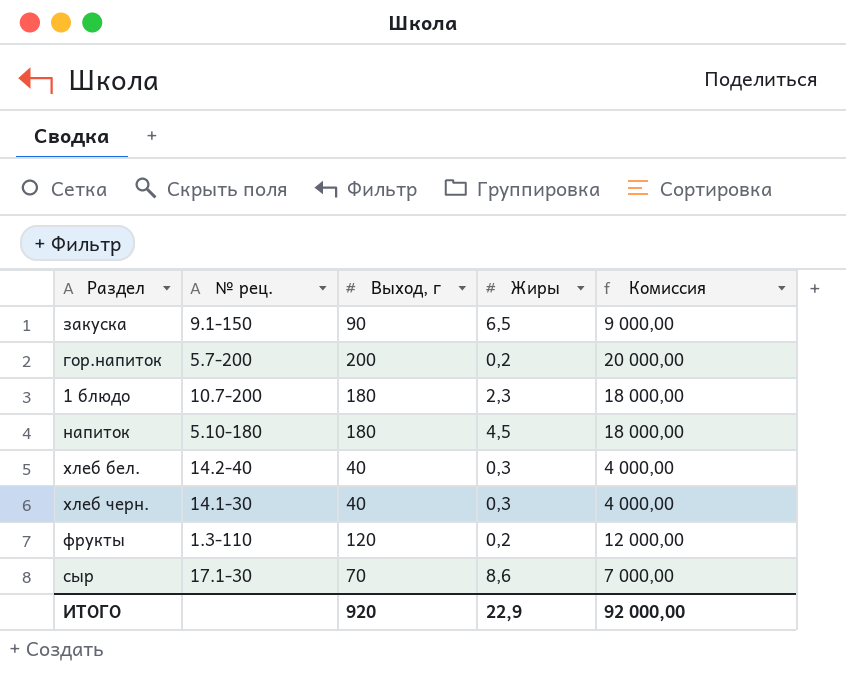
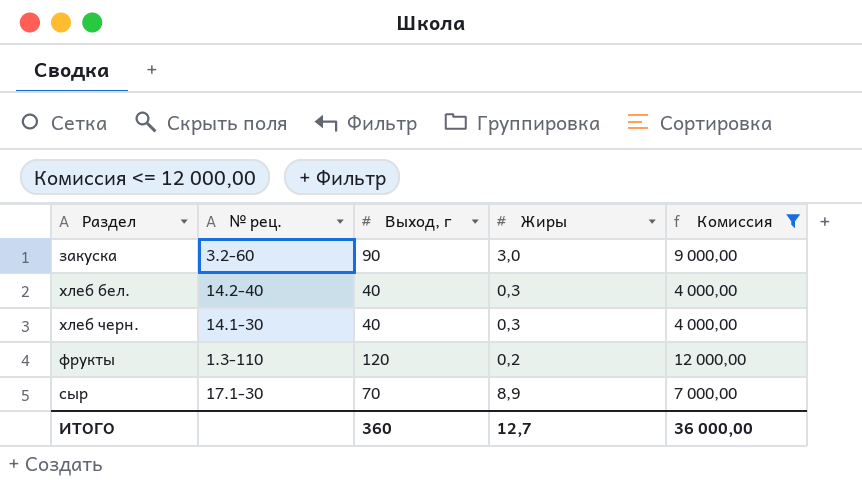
filter: none -> Комиссия <= 12 000,00
закуска | № рец.: 9.1-150 -> 3.2-60
закуска | Жиры: 6,5 -> 3,0
сыр | Жиры: 8,6 -> 8,9
ИТОГО | Выход, г: 920 -> 360
ИТОГО | Жиры: 22,9 -> 12,7
ИТОГО | Комиссия: 92 000,00 -> 36 000,00

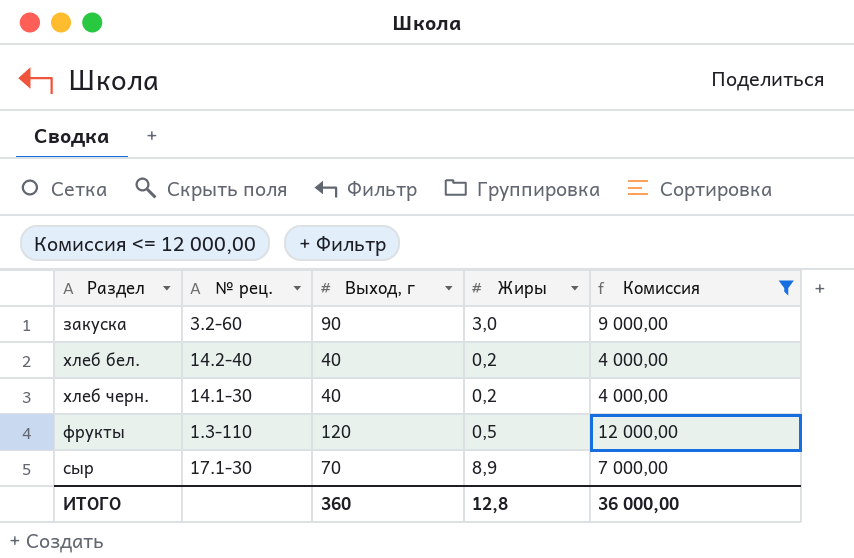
хлеб бел. | Жиры: 0,3 -> 0,2
хлеб черн. | Жиры: 0,3 -> 0,2
фрукты | Жиры: 0,2 -> 0,5
ИТОГО | Жиры: 12,7 -> 12,8

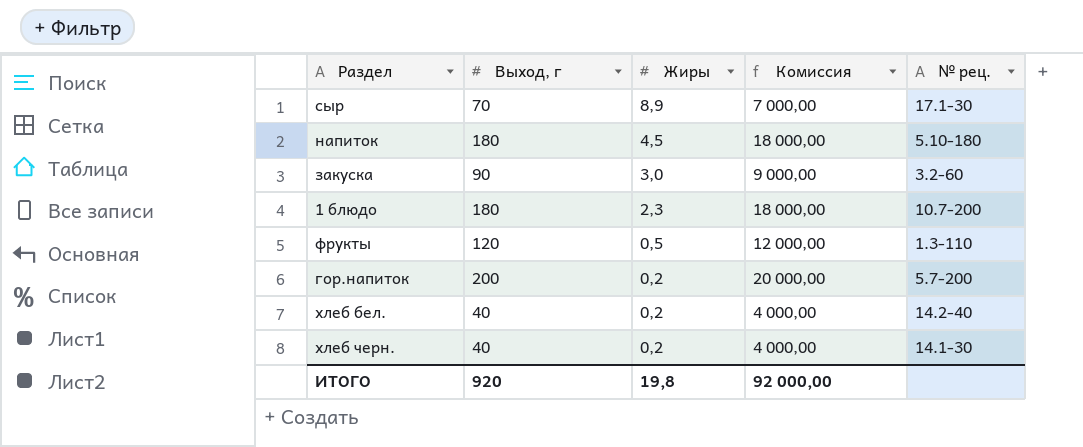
filter: Комиссия <= 12 000,00 -> none
row order: none -> Жиры descending
column № рец. | position: 2 -> 5
ИТОГО | Выход, г: 360 -> 920
ИТОГО | Жиры: 12,8 -> 19,8
ИТОГО | Комиссия: 36 000,00 -> 92 000,00

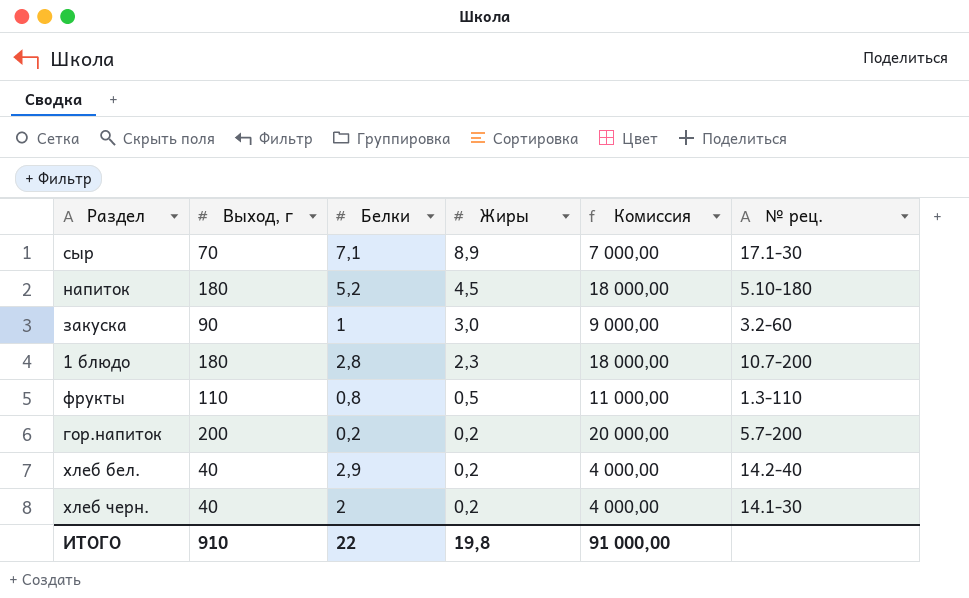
column Белки | position: none -> 3
фрукты | Выход, г: 120 -> 110
фрукты | Комиссия: 12 000,00 -> 11 000,00
ИТОГО | Выход, г: 920 -> 910
ИТОГО | Комиссия: 92 000,00 -> 91 000,00

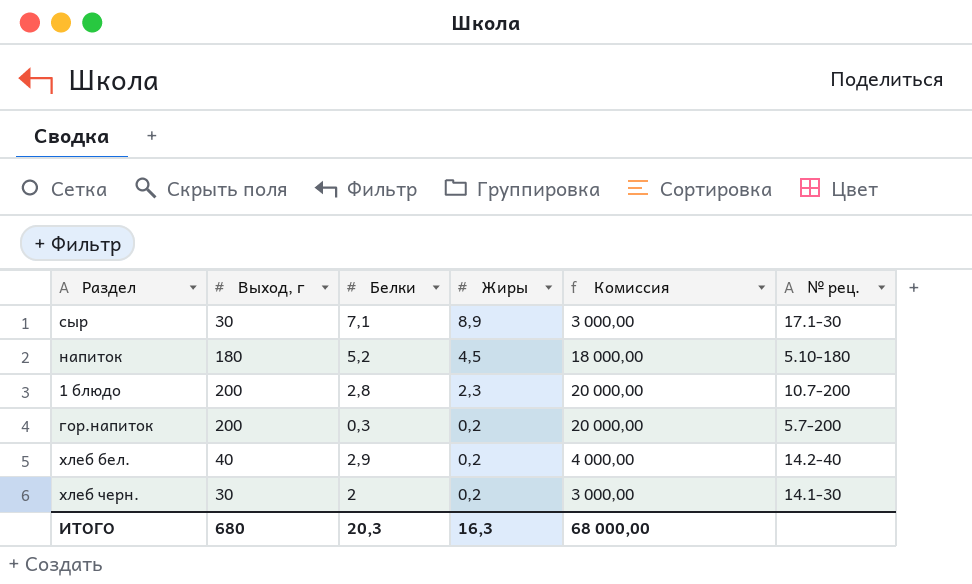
row закуска: 90 | 1 | 3,0 | 9 000,00 | 3.2-60 -> none
row фрукты: 110 | 0,8 | 0,5 | 11 000,00 | 1.3-110 -> none
сыр | Выход, г: 70 -> 30
сыр | Комиссия: 7 000,00 -> 3 000,00
1 блюдо | Выход, г: 180 -> 200
1 блюдо | Комиссия: 18 000,00 -> 20 000,00
гор.напиток | Белки: 0,2 -> 0,3
хлеб черн. | Выход, г: 40 -> 30
хлеб черн. | Комиссия: 4 000,00 -> 3 000,00
ИТОГО | Выход, г: 910 -> 680
ИТОГО | Белки: 22 -> 20,3
ИТОГО | Жиры: 19,8 -> 16,3
ИТОГО | Комиссия: 91 000,00 -> 68 000,00

